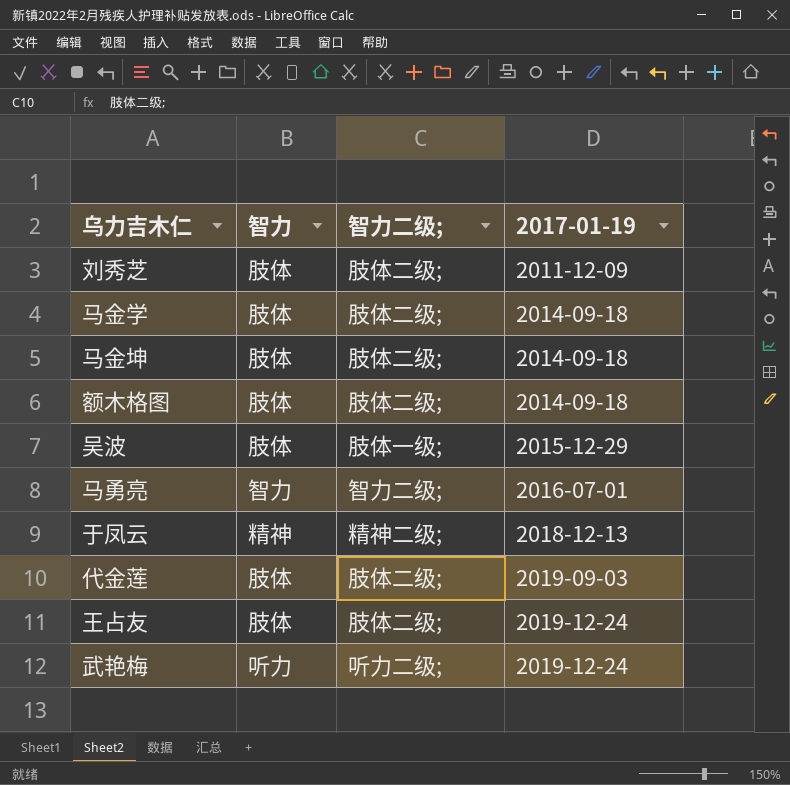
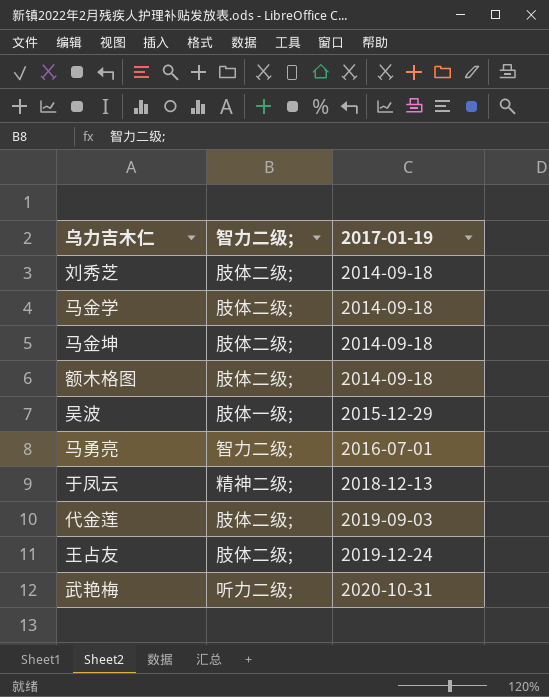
column 智力 | position: 2 -> none
刘秀芝 | 2017-01-19: 2011-12-09 -> 2014-09-18
武艳梅 | 2017-01-19: 2019-12-24 -> 2020-10-31

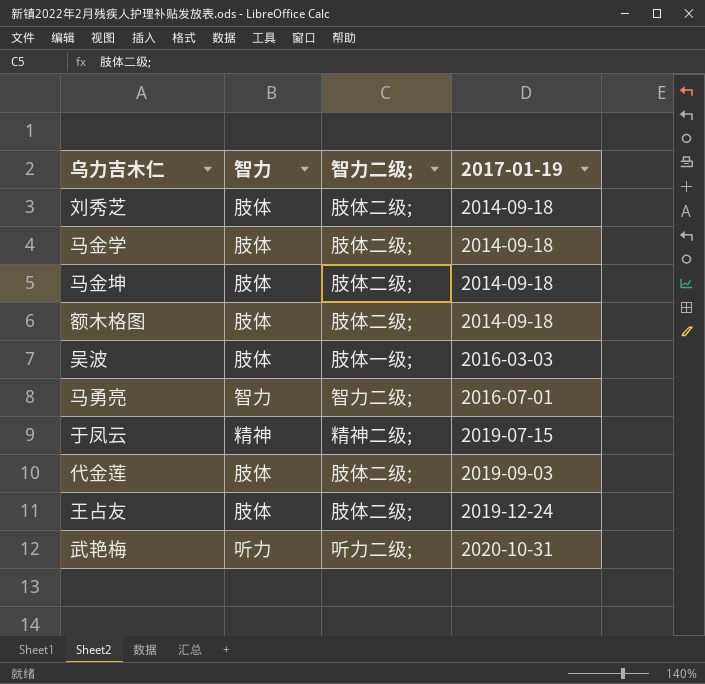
column 智力 | position: none -> 2
吴波 | 2017-01-19: 2015-12-29 -> 2016-03-03
于凤云 | 2017-01-19: 2018-12-13 -> 2019-07-15

